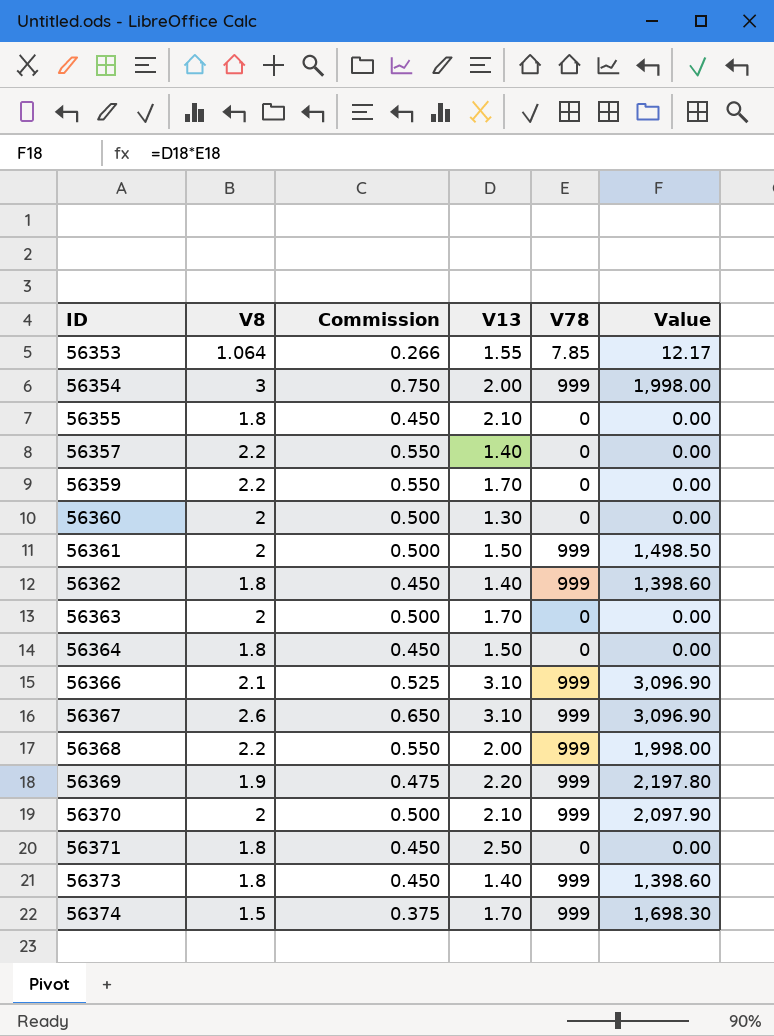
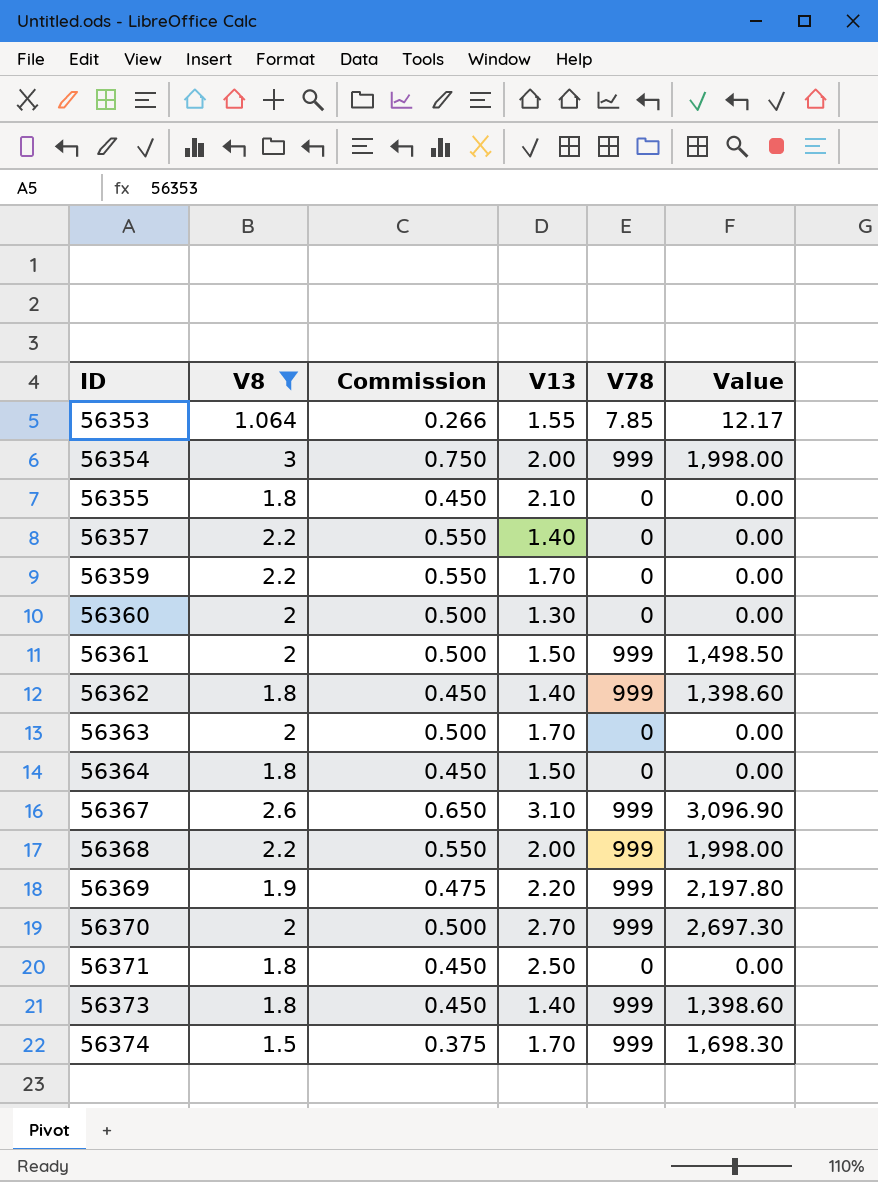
filter: none -> V8 != 2.1
56370 | V13: 2.10 -> 2.70
56370 | Value: 2,097.90 -> 2,697.30

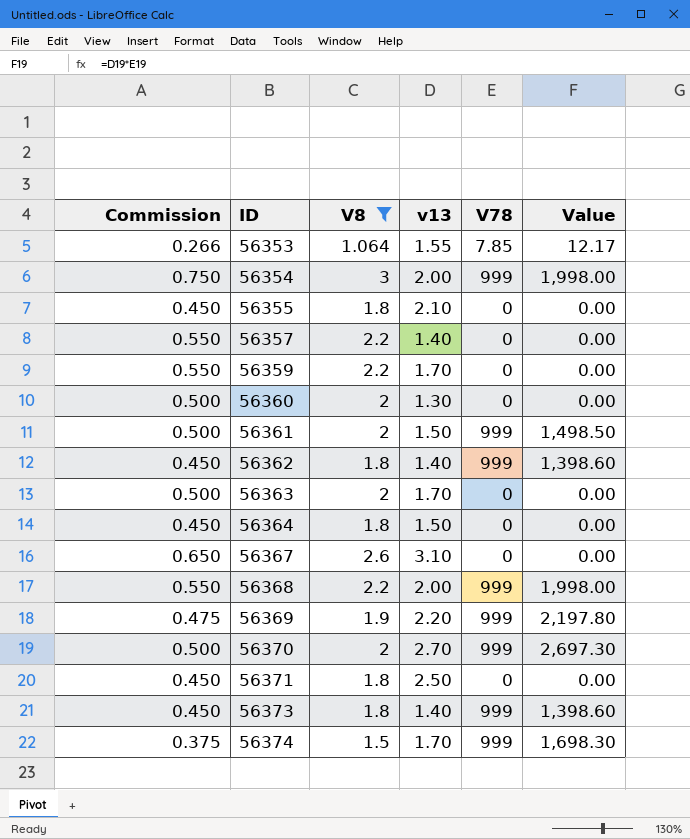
column Commission | position: 3 -> 1
column name: V13 -> v13
56367 | V78: 999 -> 0
56367 | Value: 3,096.90 -> 0.00

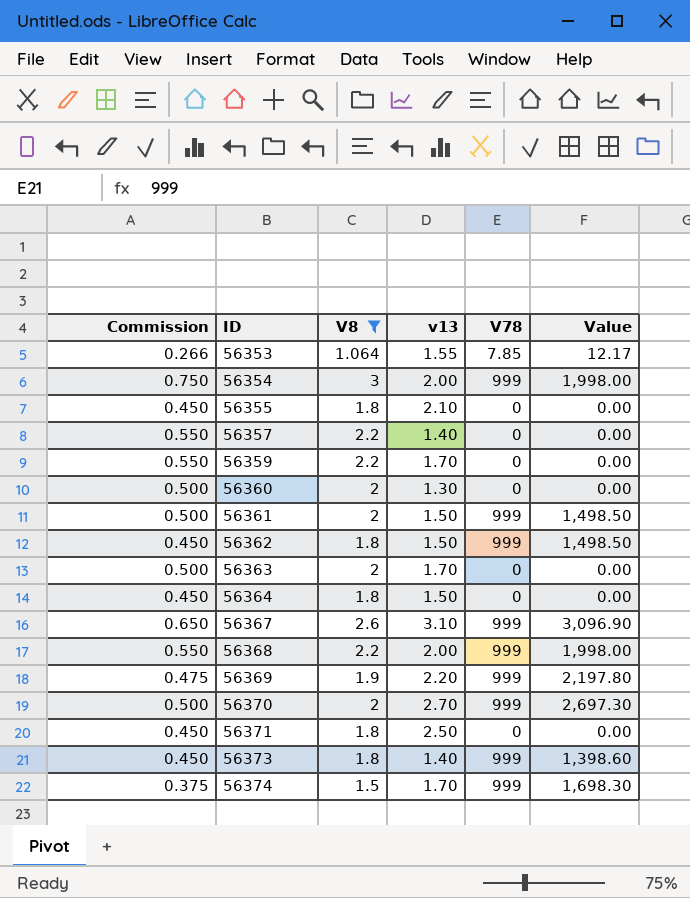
56362 | v13: 1.40 -> 1.50
56362 | Value: 1,398.60 -> 1,498.50
56367 | V78: 0 -> 999
56367 | Value: 0.00 -> 3,096.90

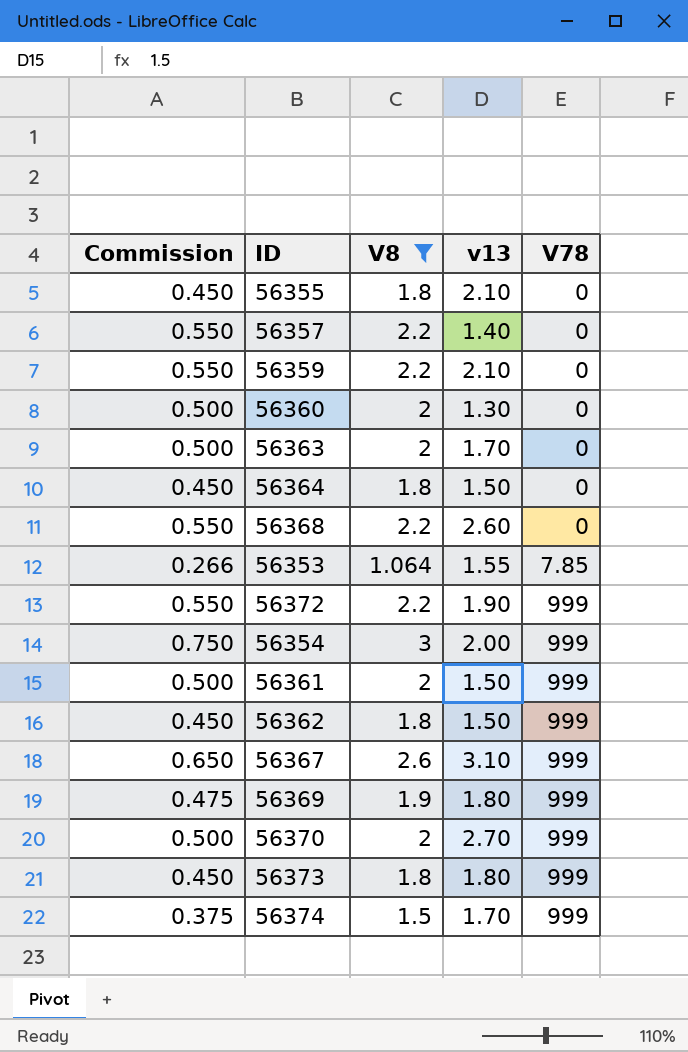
row order: ID ascending -> V78 ascending
column Value | formula: [v13] * [V78] -> none
row 56371: 0.450 | 1.8 | 2.50 | 0 | 0.00 -> none
56359 | v13: 1.70 -> 2.10
56368 | v13: 2.00 -> 2.60
56368 | V78: 999 -> 0
row 56372: none -> 0.550 | 2.2 | 1.90 | 999
56369 | v13: 2.20 -> 1.80
56373 | v13: 1.40 -> 1.80

